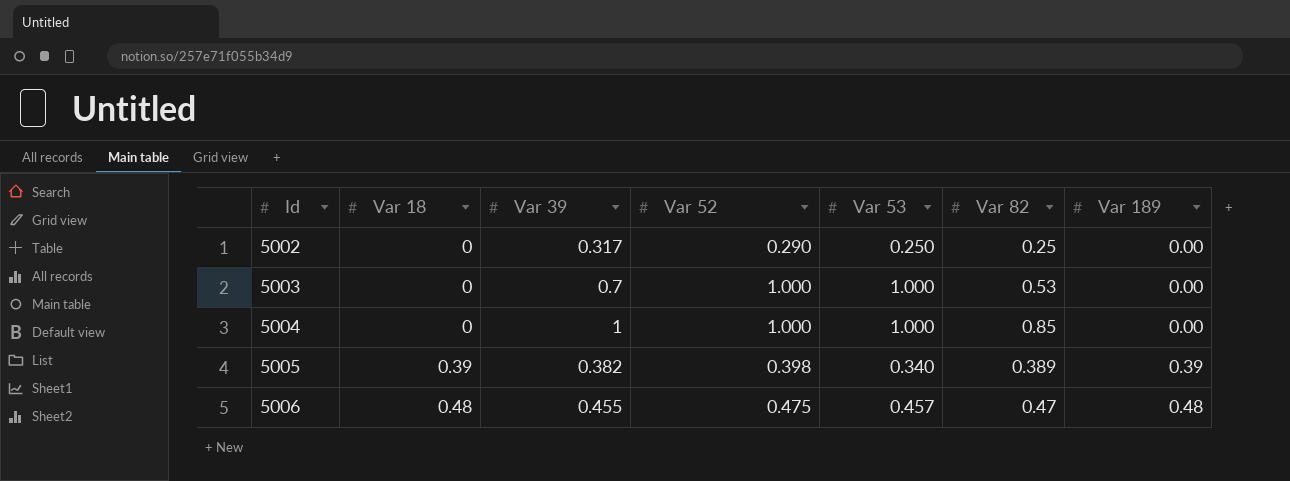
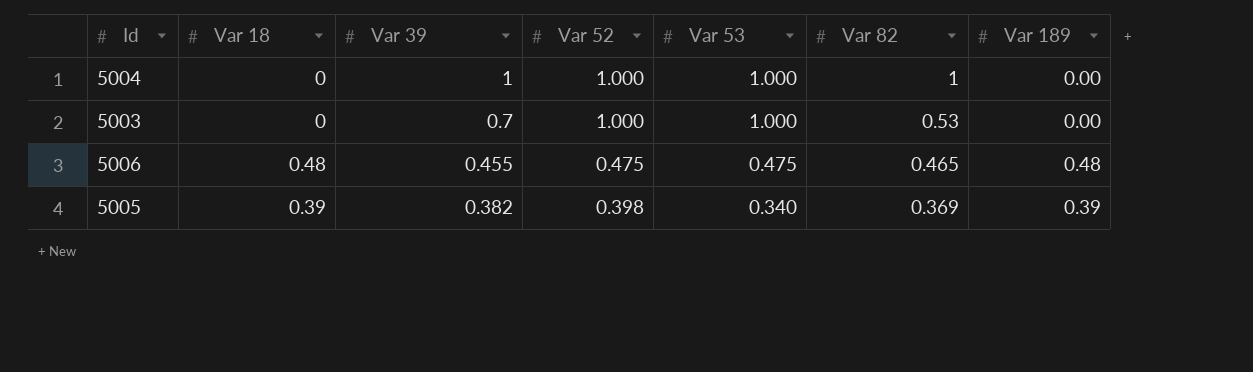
row order: Id ascending -> Var 39 descending
row 5002: 0 | 0.317 | 0.290 | 0.250 | 0.25 | 0.00 -> none
5004 | Var 82: 0.85 -> 1
5006 | Var 53: 0.457 -> 0.475
5006 | Var 82: 0.47 -> 0.465
5005 | Var 82: 0.389 -> 0.369

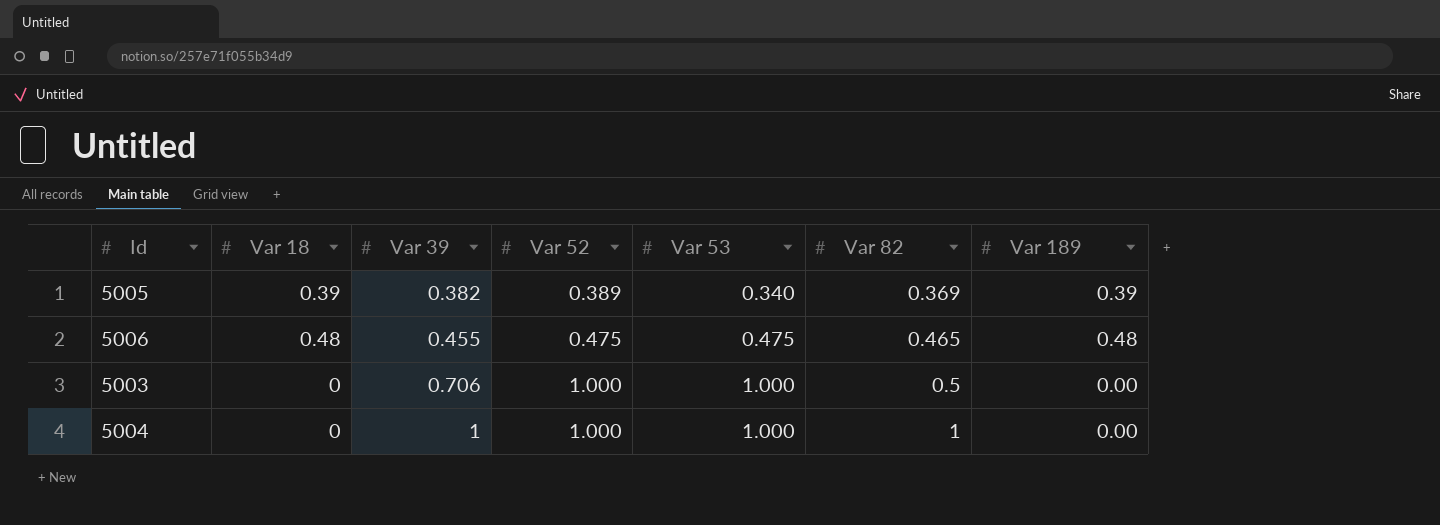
row order: Var 39 descending -> Var 39 ascending
5005 | Var 52: 0.398 -> 0.389
5003 | Var 39: 0.7 -> 0.706
5003 | Var 82: 0.53 -> 0.5

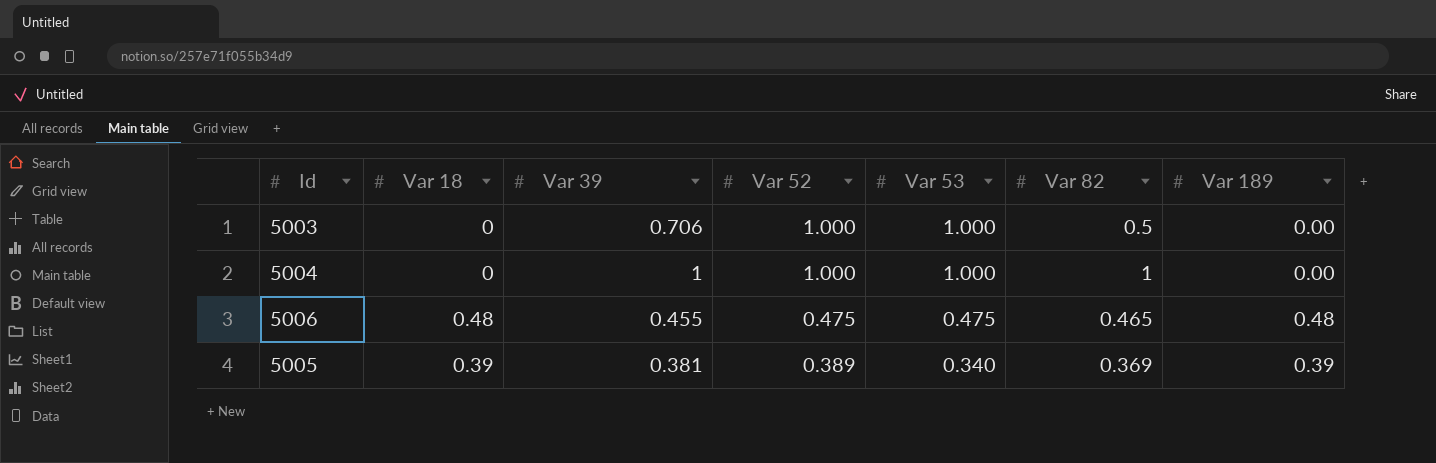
row order: Var 39 ascending -> Var 52 descending
5005 | Var 39: 0.382 -> 0.381

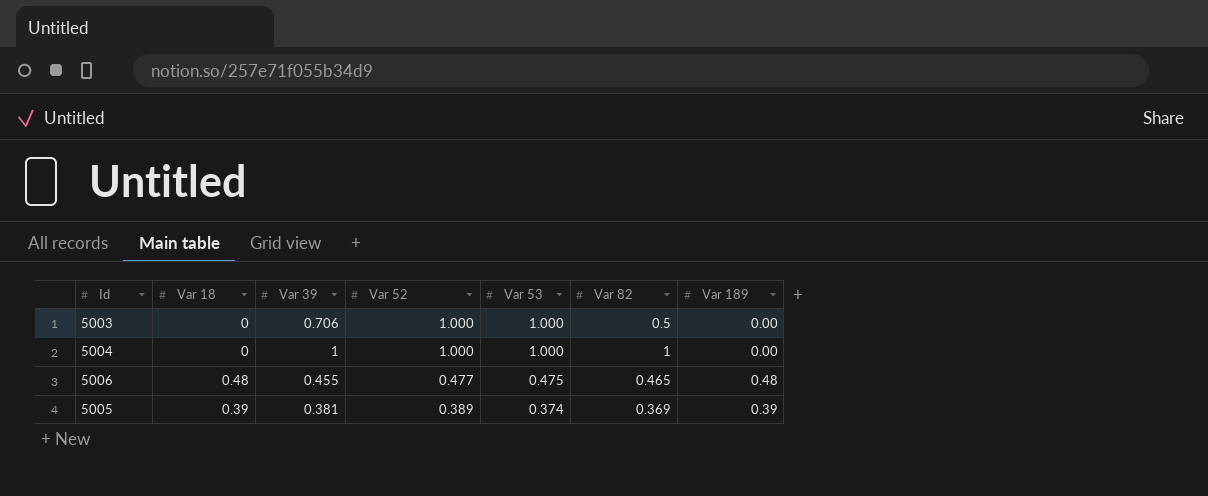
5006 | Var 52: 0.475 -> 0.477
5005 | Var 53: 0.340 -> 0.374

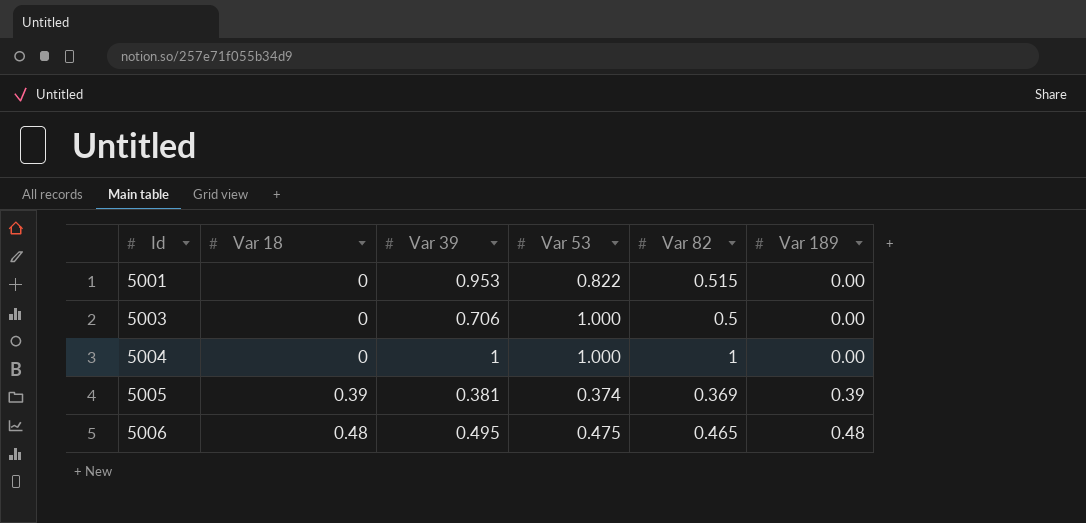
row order: Var 52 descending -> Id ascending
column Var 52 | position: 4 -> none
row 5001: none -> 0 | 0.953 | 0.822 | 0.515 | 0.00
5006 | Var 39: 0.455 -> 0.495

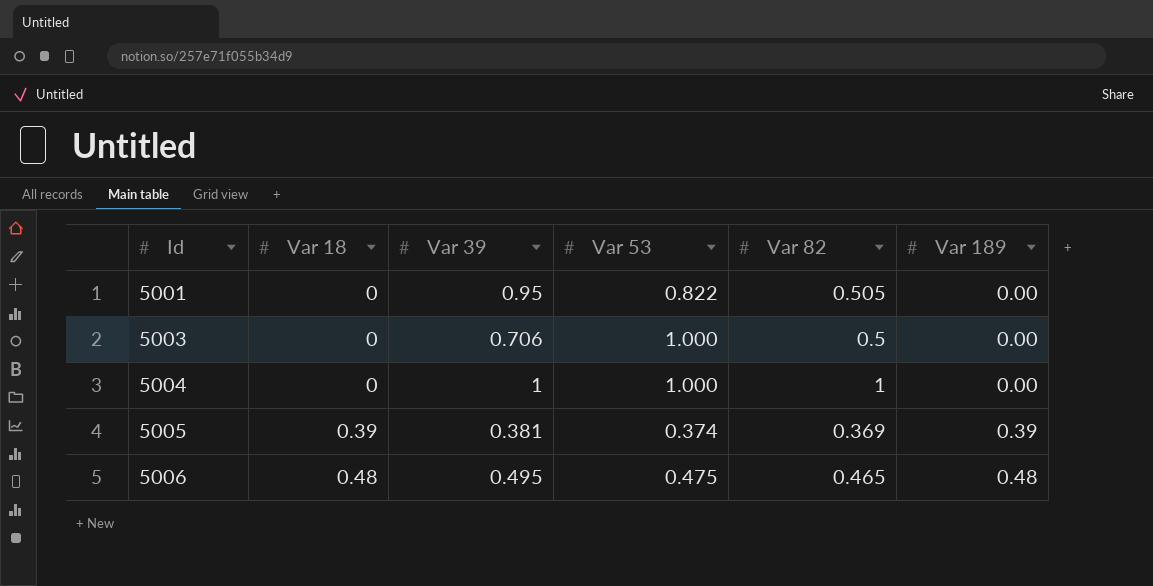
5001 | Var 39: 0.953 -> 0.95
5001 | Var 82: 0.515 -> 0.505

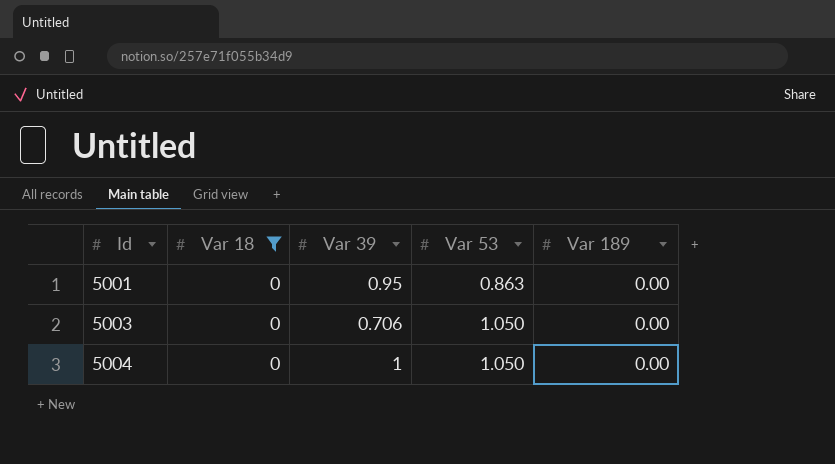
filter: none -> Var 18 = 0
column Var 82 | position: 5 -> none
5001 | Var 53: 0.822 -> 0.863
5003 | Var 53: 1.000 -> 1.050
5004 | Var 53: 1.000 -> 1.050

